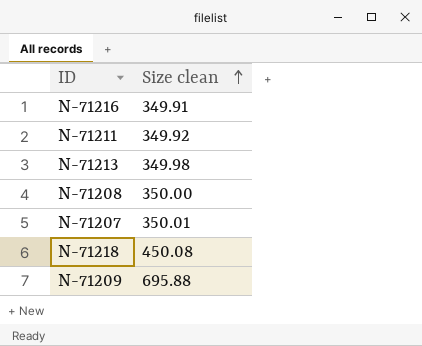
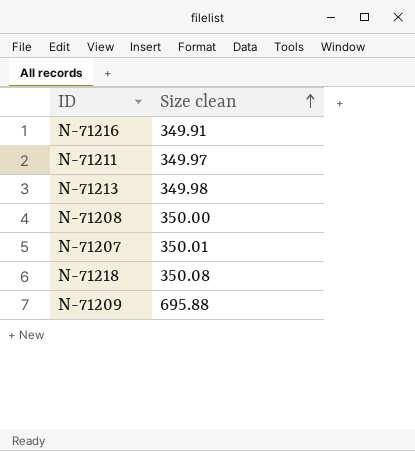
N-71211 | Size clean: 349.92 -> 349.97
N-71218 | Size clean: 450.08 -> 350.08

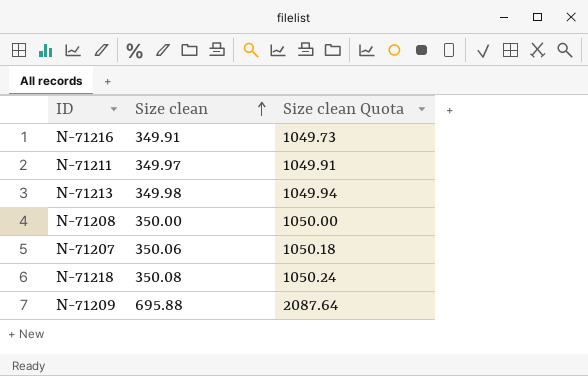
column Size clean Quota | formula: none -> [Size clean] * 3
N-71207 | Size clean: 350.01 -> 350.06

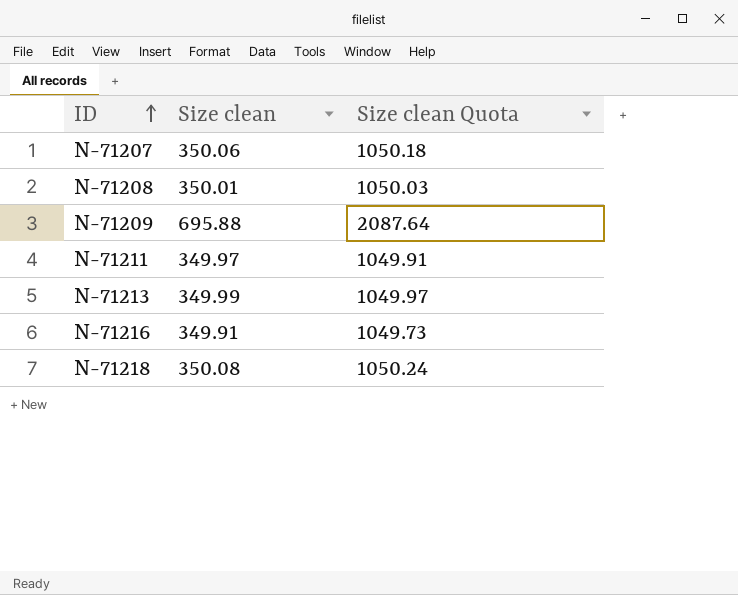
row order: Size clean ascending -> ID ascending
N-71208 | Size clean: 350.00 -> 350.01
N-71208 | Size clean Quota: 1050.00 -> 1050.03
N-71213 | Size clean: 349.98 -> 349.99
N-71213 | Size clean Quota: 1049.94 -> 1049.97

